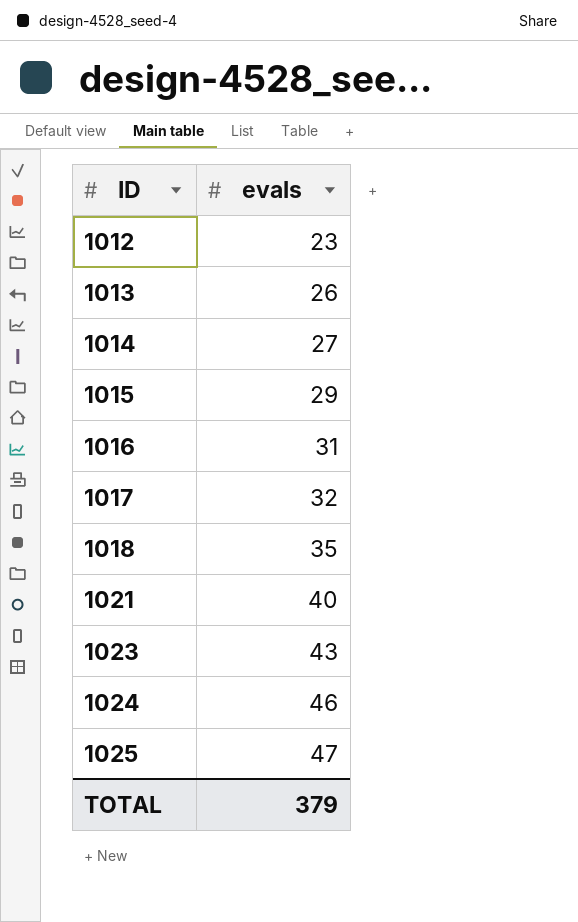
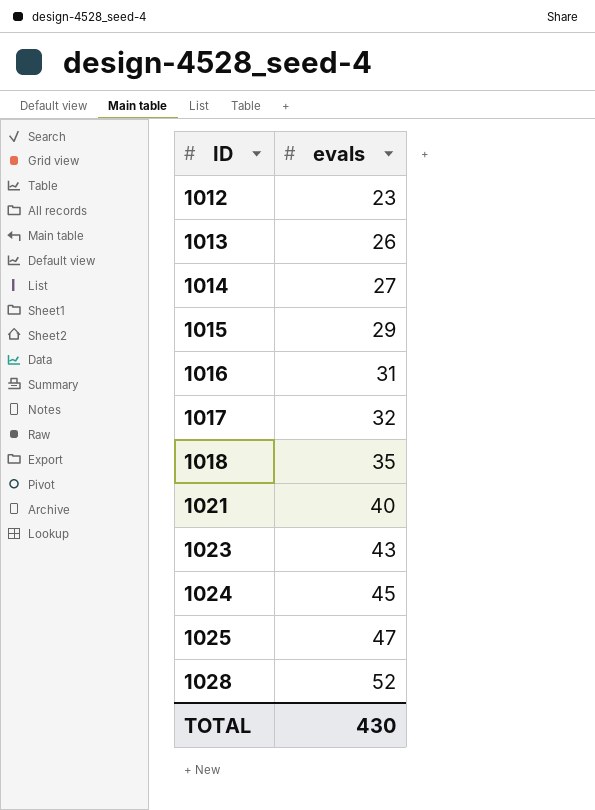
1024 | evals: 46 -> 45
row 1028: none -> 52
TOTAL | evals: 379 -> 430

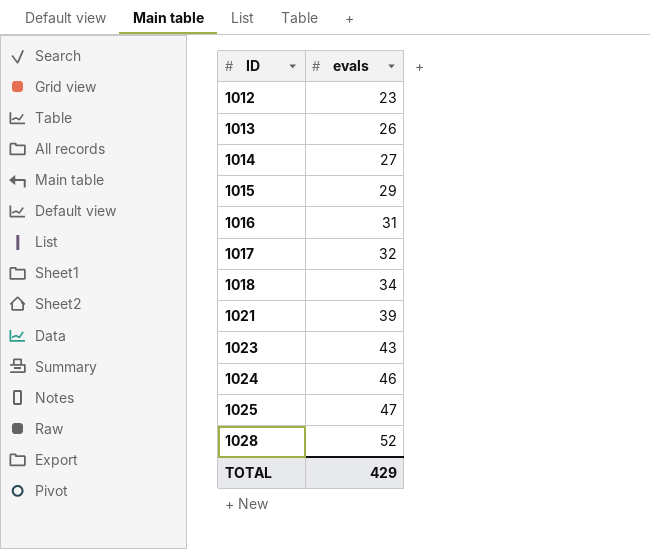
1018 | evals: 35 -> 34
1021 | evals: 40 -> 39
1024 | evals: 45 -> 46
TOTAL | evals: 430 -> 429

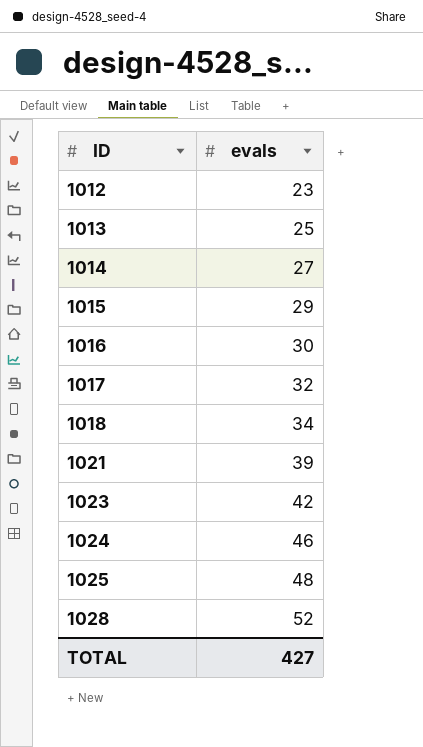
1013 | evals: 26 -> 25
1016 | evals: 31 -> 30
1023 | evals: 43 -> 42
1025 | evals: 47 -> 48
TOTAL | evals: 429 -> 427

